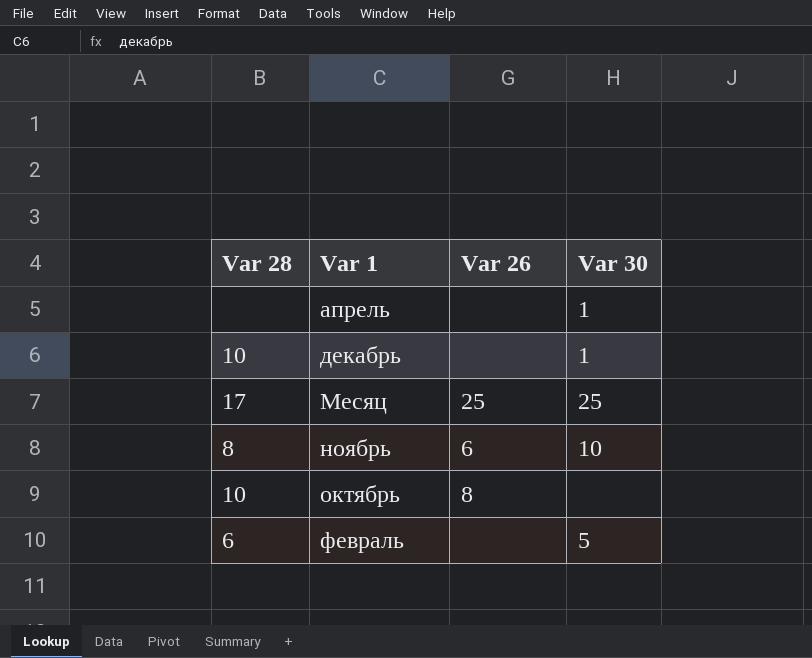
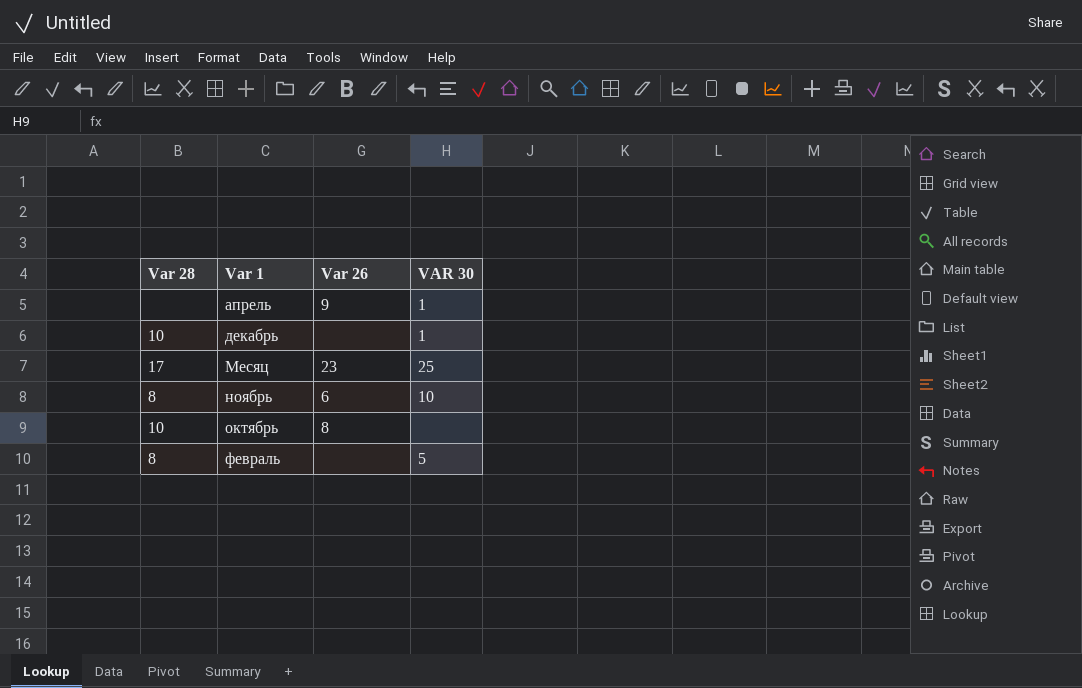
column name: Var 30 -> VAR 30
апрель | Var 26: none -> 9
Месяц | Var 26: 25 -> 23
февраль | Var 28: 6 -> 8

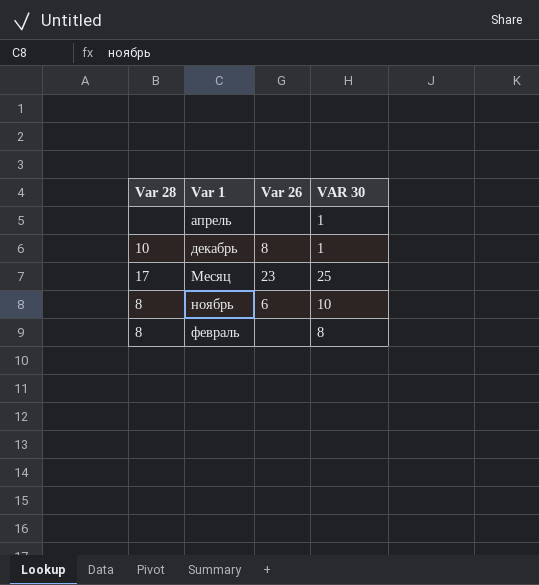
row октябрь: 10 | 8 | none -> none
апрель | Var 26: 9 -> none
декабрь | Var 26: none -> 8
февраль | VAR 30: 5 -> 8

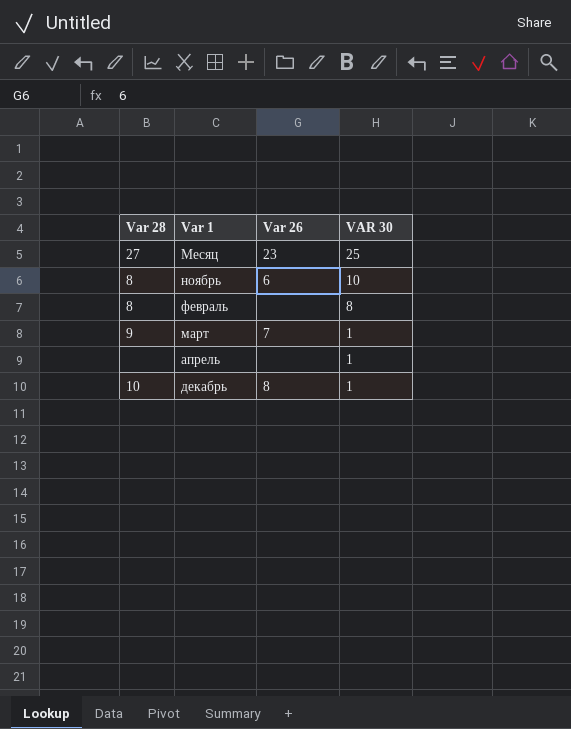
row order: Var 1 ascending -> VAR 30 descending
Месяц | Var 28: 17 -> 27
row март: none -> 9 | 7 | 1

